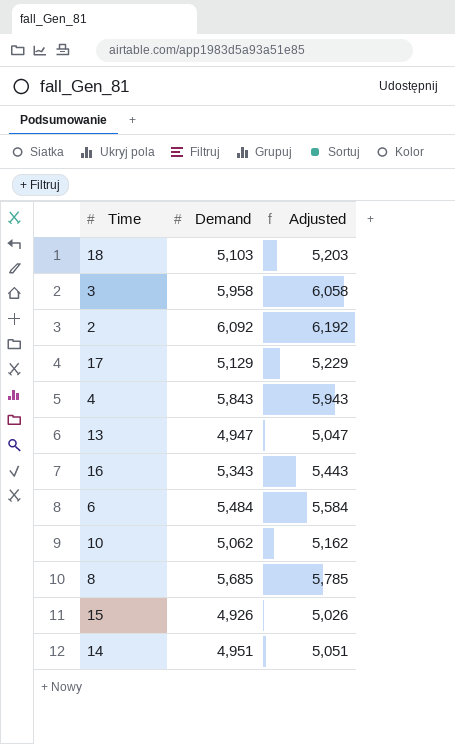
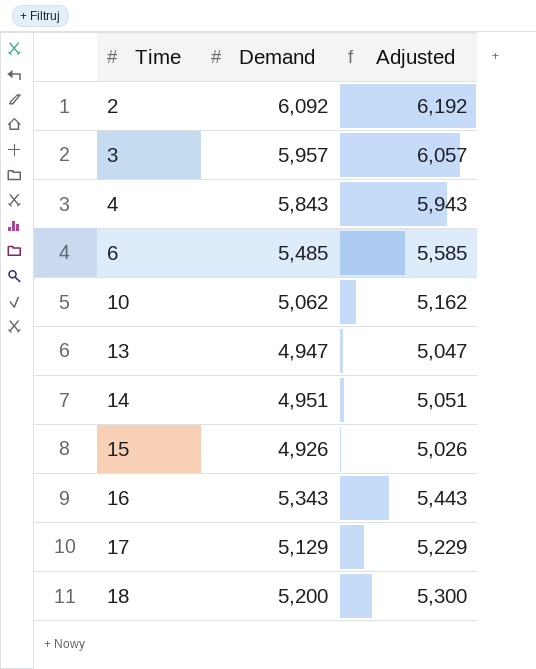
row order: none -> Time ascending
row 8: 5,685 | 5,785 -> none
3 | Demand: 5,958 -> 5,957
3 | Adjusted: 6,058 -> 6,057
6 | Demand: 5,484 -> 5,485
6 | Adjusted: 5,584 -> 5,585
18 | Demand: 5,103 -> 5,200
18 | Adjusted: 5,203 -> 5,300

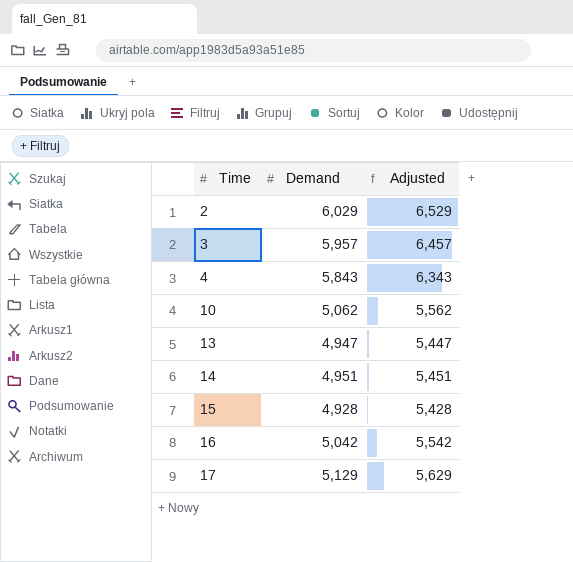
column Adjusted | formula: [Demand] + 100 -> [Demand] + 500
row 6: 5,485 | 5,585 -> none
row 18: 5,200 | 5,300 -> none
2 | Demand: 6,092 -> 6,029
15 | Demand: 4,926 -> 4,928
16 | Demand: 5,343 -> 5,042

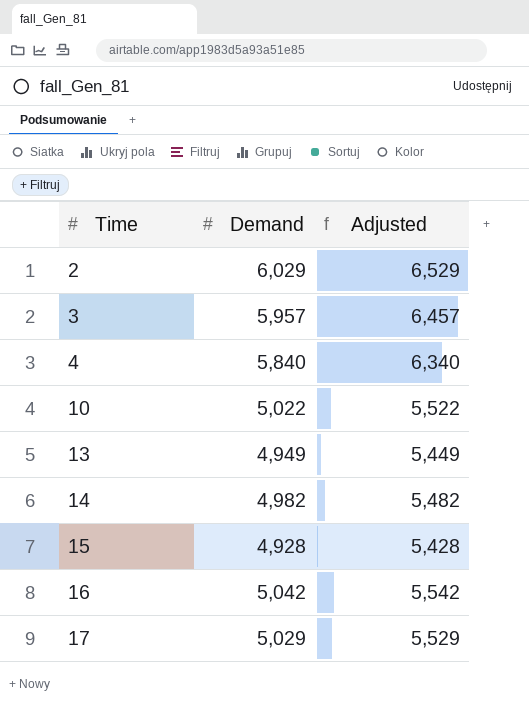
4 | Demand: 5,843 -> 5,840
4 | Adjusted: 6,343 -> 6,340
10 | Demand: 5,062 -> 5,022
10 | Adjusted: 5,562 -> 5,522
13 | Demand: 4,947 -> 4,949
13 | Adjusted: 5,447 -> 5,449
14 | Demand: 4,951 -> 4,982
14 | Adjusted: 5,451 -> 5,482
17 | Demand: 5,129 -> 5,029
17 | Adjusted: 5,629 -> 5,529

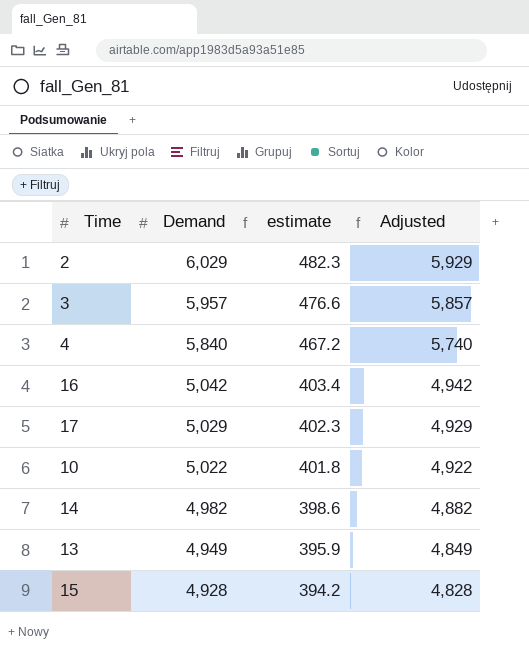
row order: Time ascending -> Demand descending
column estimate | formula: none -> [Demand] * 0.08
column Adjusted | formula: [Demand] + 500 -> [Demand] - 100

